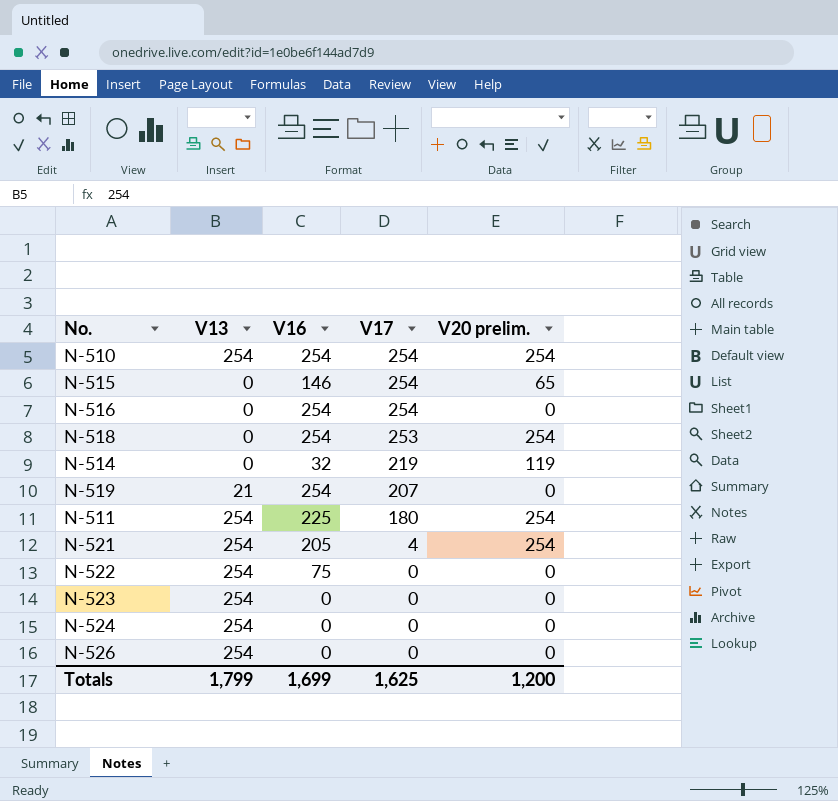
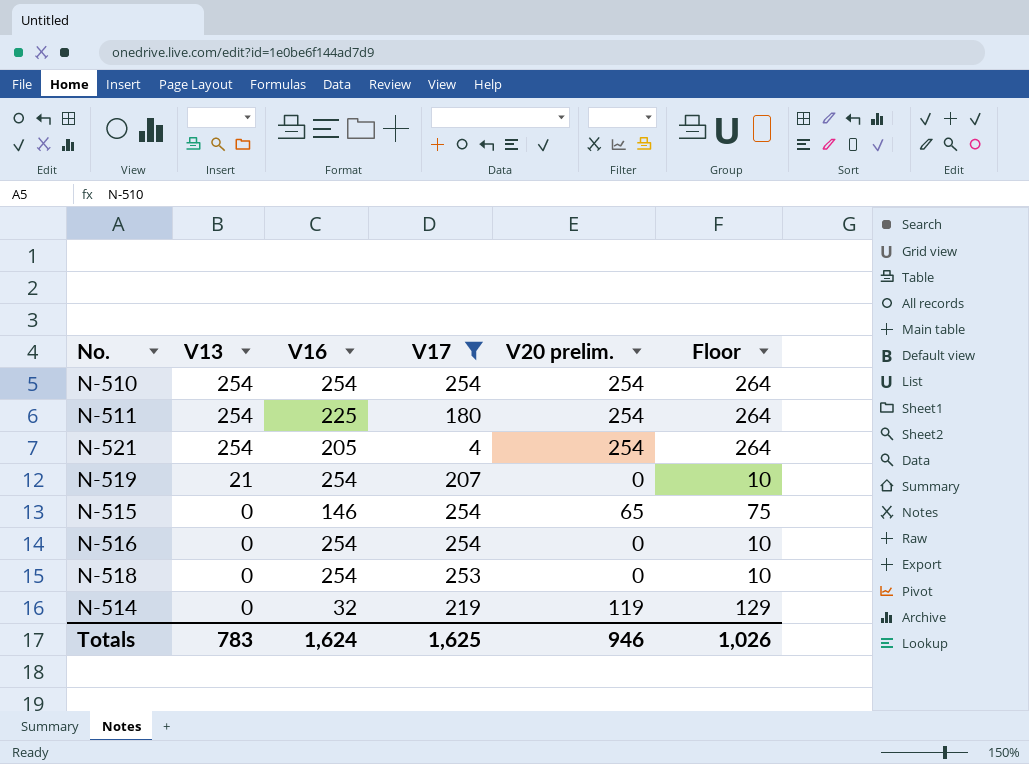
filter: none -> V17 != 0
row order: V17 descending -> V13 descending
column Floor | formula: none -> [V20 prelim.] + 10
N-518 | V20 prelim.: 254 -> 0
Totals | V13: 1,799 -> 783
Totals | V16: 1,699 -> 1,624
Totals | V20 prelim.: 1,200 -> 946

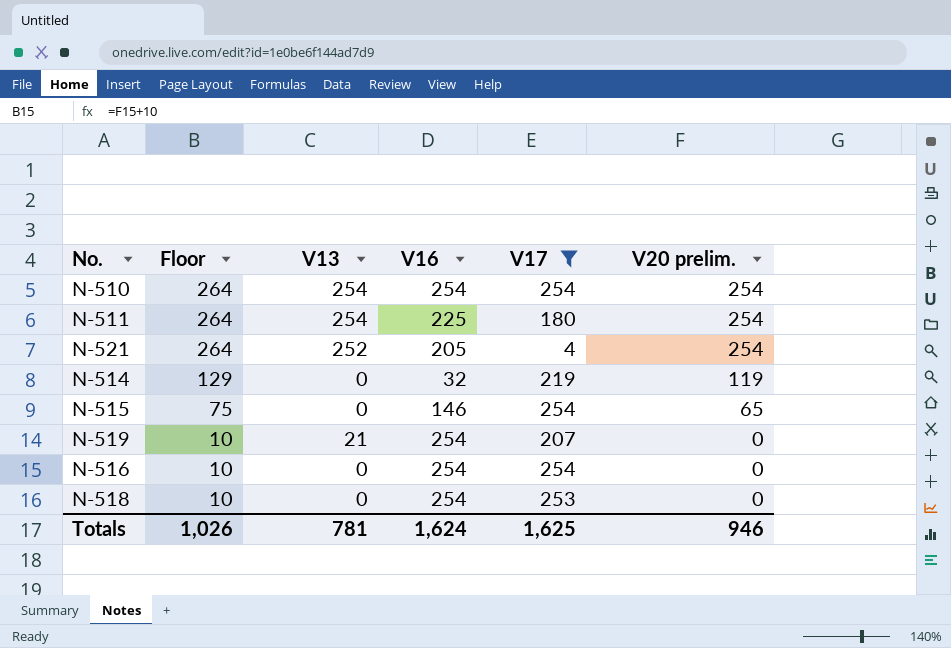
row order: V13 descending -> Floor descending
column Floor | position: 6 -> 2
N-521 | V13: 254 -> 252
Totals | V13: 783 -> 781

